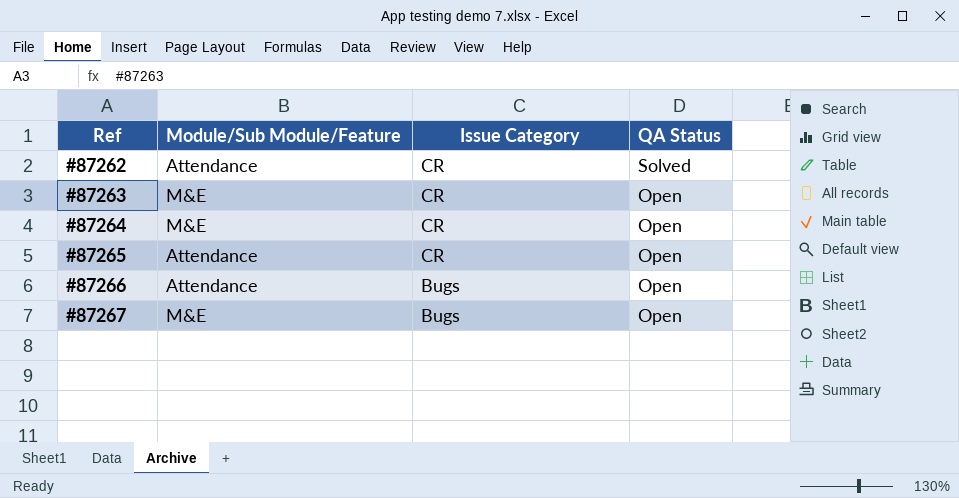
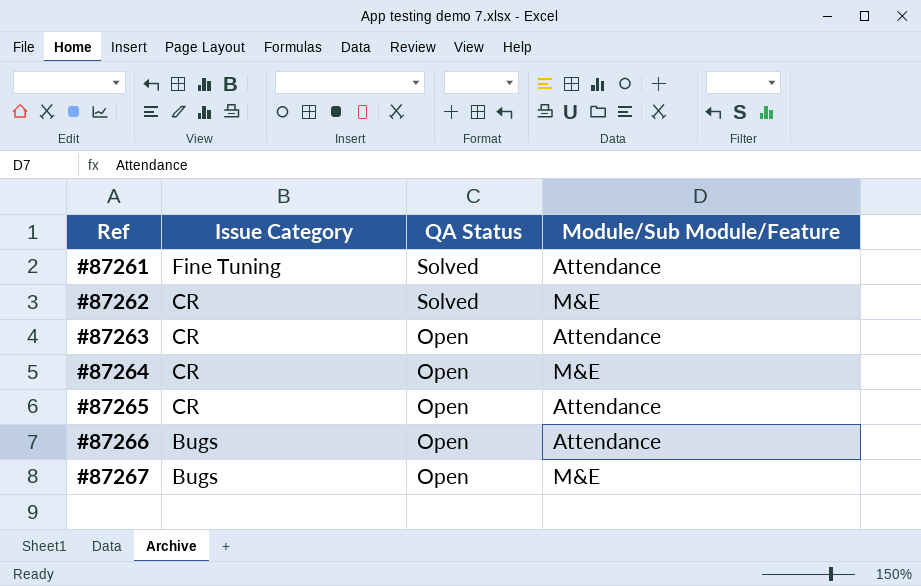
column Module/Sub Module/Feature | position: 2 -> 4
row #87261: none -> Fine Tuning | Solved | Attendance
#87262 | Module/Sub Module/Feature: Attendance -> M&E
#87263 | Module/Sub Module/Feature: M&E -> Attendance

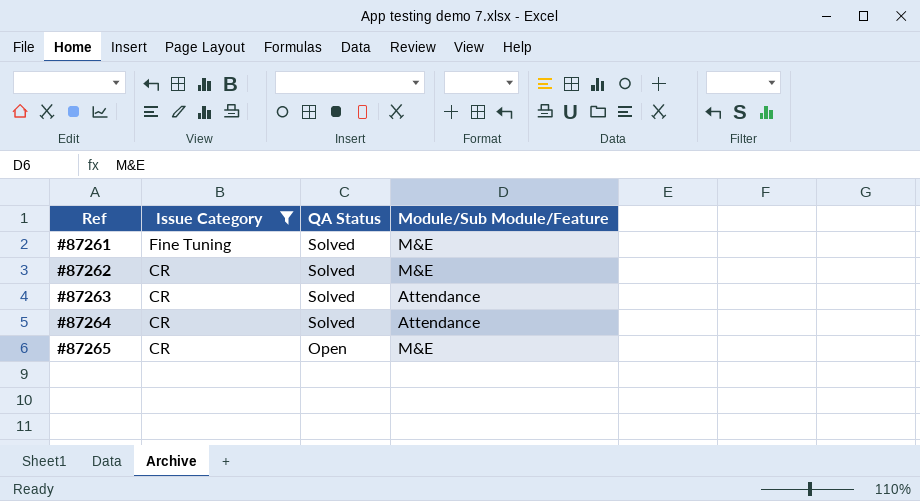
filter: none -> Issue Category != Bugs
#87261 | Module/Sub Module/Feature: Attendance -> M&E
#87263 | QA Status: Open -> Solved
#87264 | QA Status: Open -> Solved
#87264 | Module/Sub Module/Feature: M&E -> Attendance
#87265 | Module/Sub Module/Feature: Attendance -> M&E

